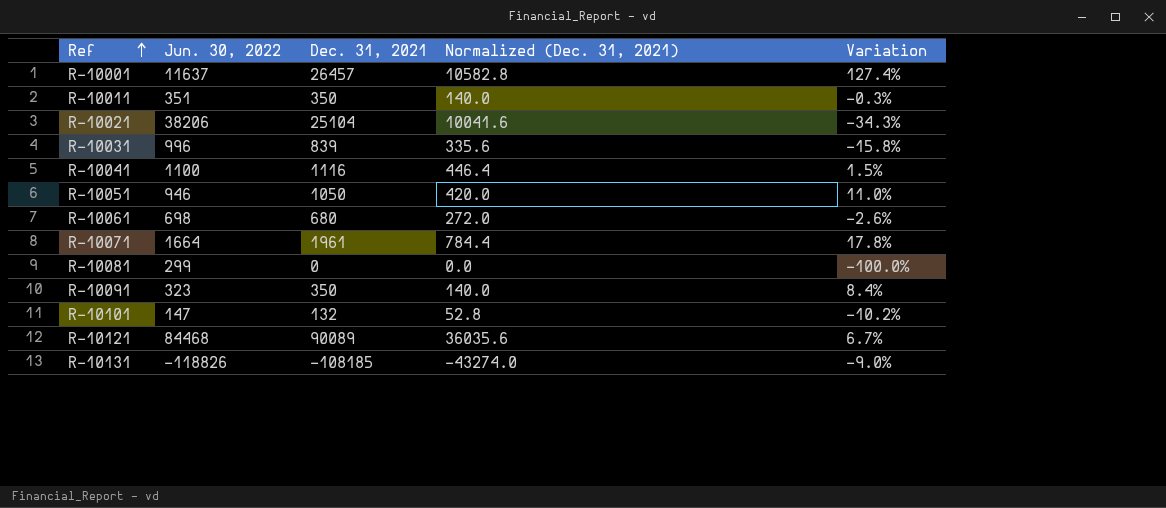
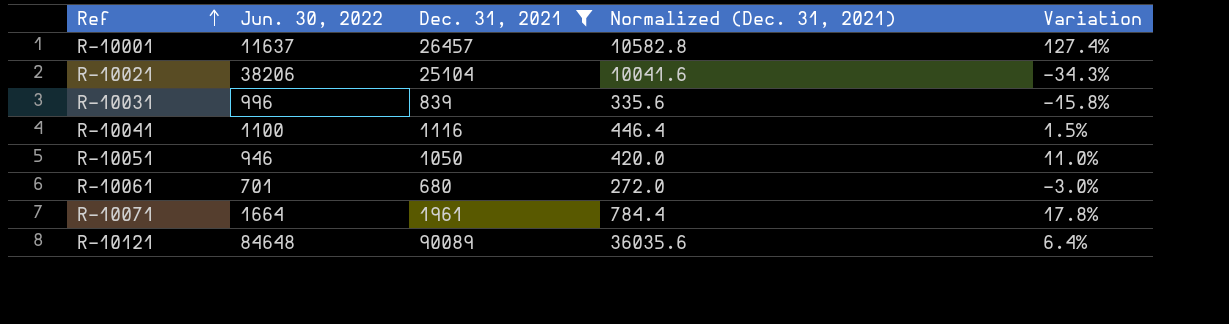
filter: none -> Dec. 31, 2021 >= 680
R-10061 | Jun. 30, 2022: 698 -> 701
R-10061 | Variation: -2.6% -> -3.0%
R-10121 | Jun. 30, 2022: 84468 -> 84648
R-10121 | Variation: 6.7% -> 6.4%

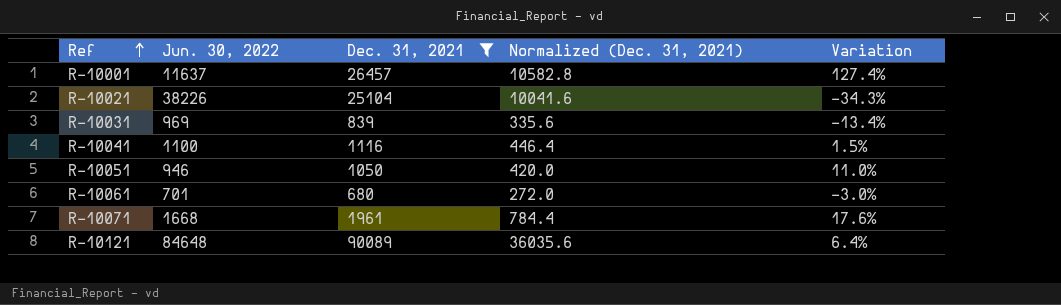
R-10021 | Jun. 30, 2022: 38206 -> 38226
R-10031 | Jun. 30, 2022: 996 -> 969
R-10031 | Variation: -15.8% -> -13.4%
R-10071 | Jun. 30, 2022: 1664 -> 1668
R-10071 | Variation: 17.8% -> 17.6%

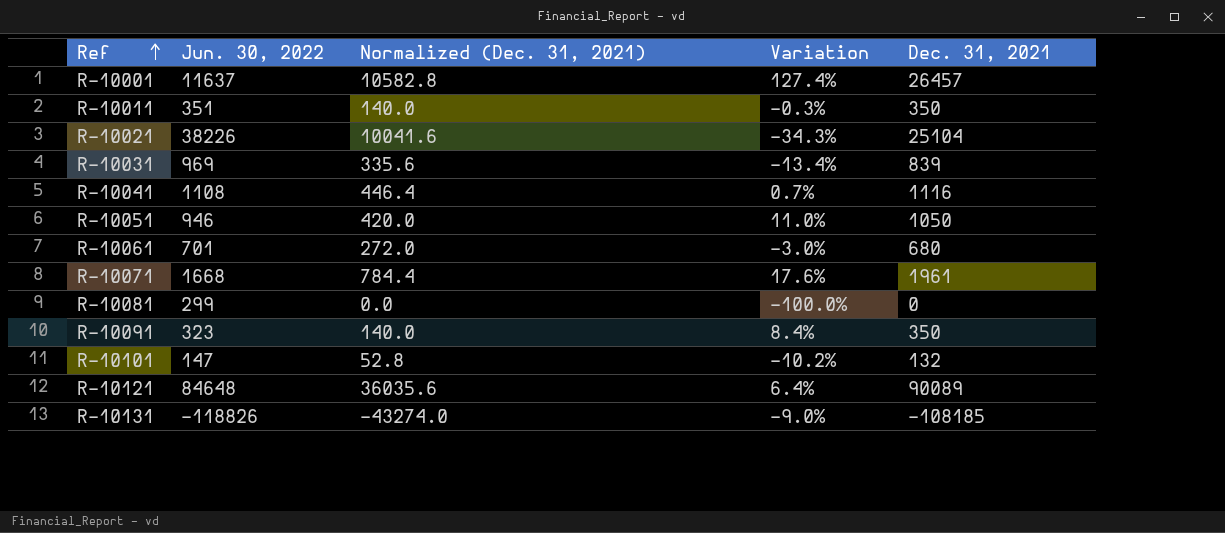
filter: Dec. 31, 2021 >= 680 -> none
column Dec. 31, 2021 | position: 3 -> 5
R-10041 | Jun. 30, 2022: 1100 -> 1108
R-10041 | Variation: 1.5% -> 0.7%

